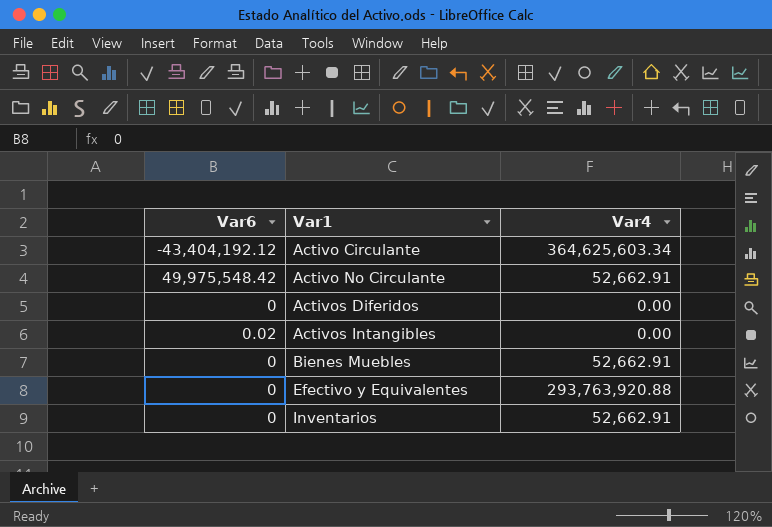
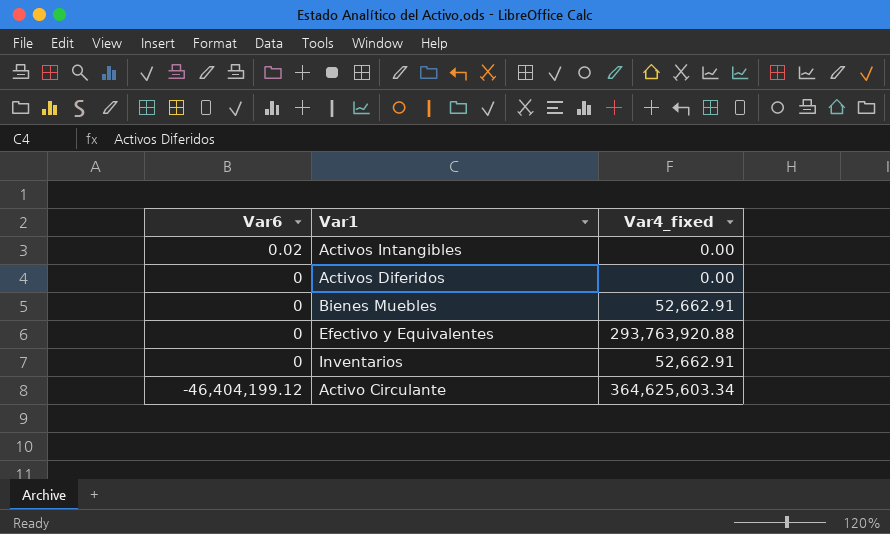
row order: Var1 ascending -> Var6 descending
column name: Var4 -> Var4_fixed
row Activo No Circulante: 49,975,548.42 | 52,662.91 -> none
Activo Circulante | Var6: -43,404,192.12 -> -46,404,199.12

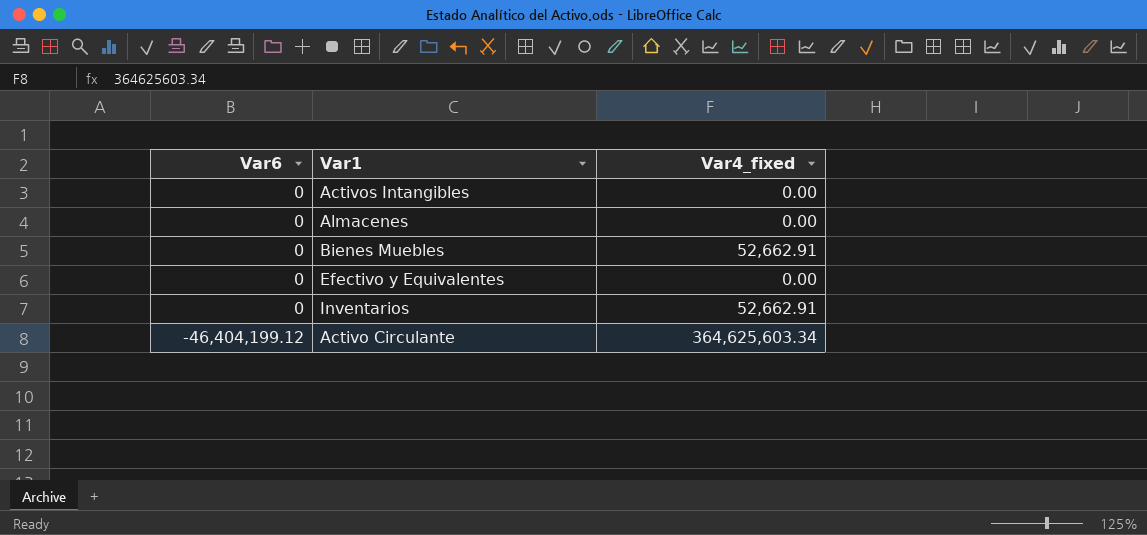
row Activos Diferidos: 0 | 0.00 -> none
Activos Intangibles | Var6: 0.02 -> 0
row Almacenes: none -> 0 | 0.00
Efectivo y Equivalentes | Var4_fixed: 293,763,920.88 -> 0.00

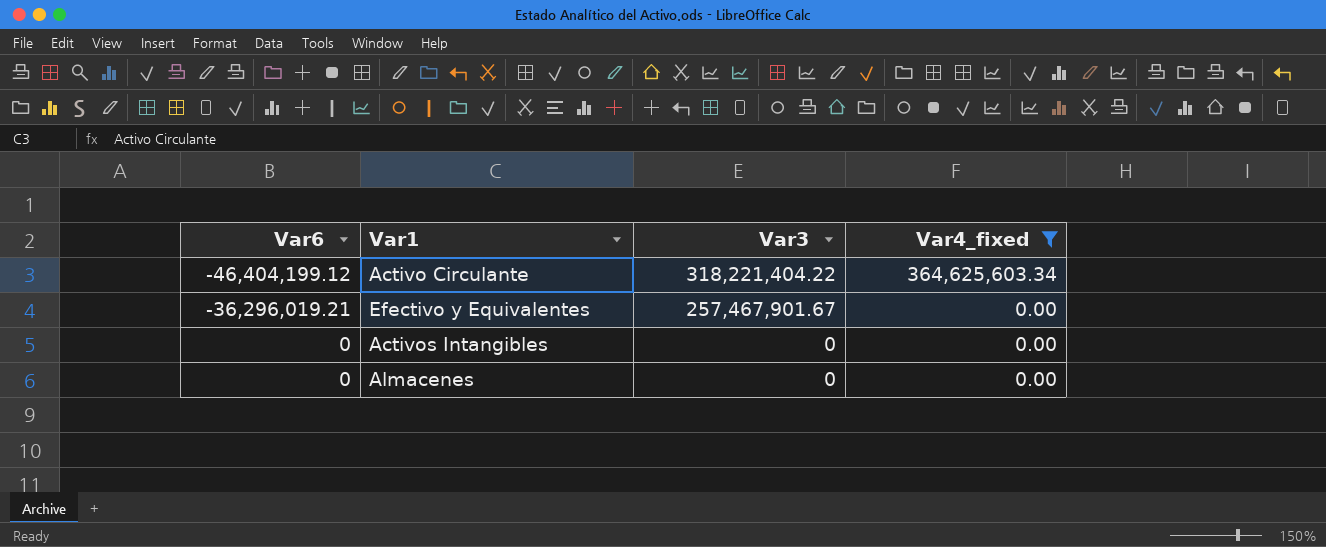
filter: none -> Var4_fixed != 52,662.91
row order: Var6 descending -> Var6 ascending
column Var3 | position: none -> 3
Efectivo y Equivalentes | Var6: 0 -> -36,296,019.21

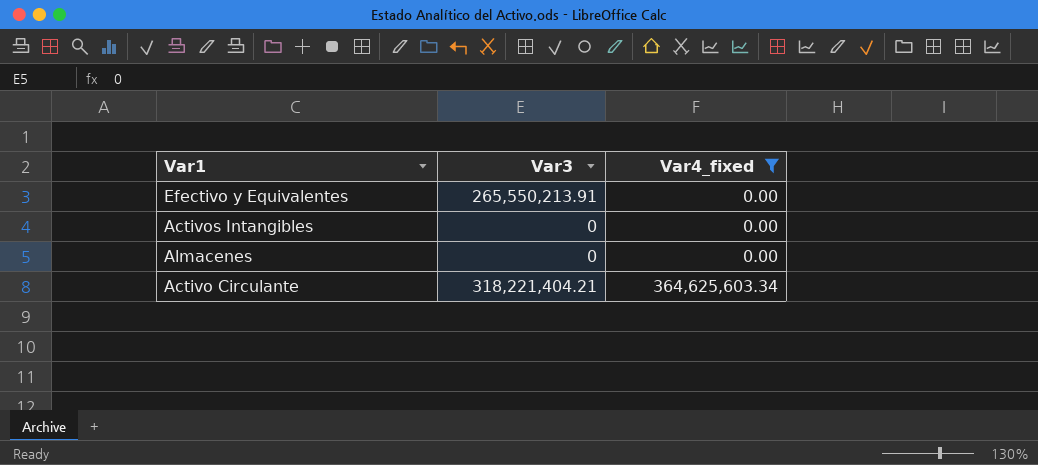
row order: Var6 ascending -> Var4_fixed ascending
column Var6 | position: 1 -> none
Efectivo y Equivalentes | Var3: 257,467,901.67 -> 265,550,213.91
Activo Circulante | Var3: 318,221,404.22 -> 318,221,404.21

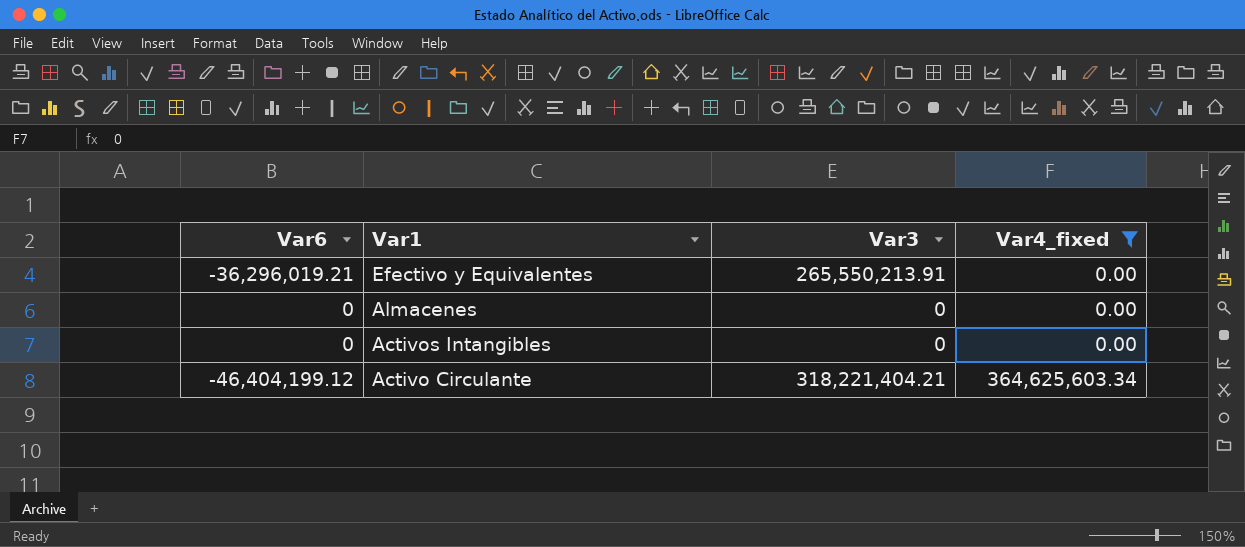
row order: Var4_fixed ascending -> Var1 descending
column Var6 | position: none -> 1

